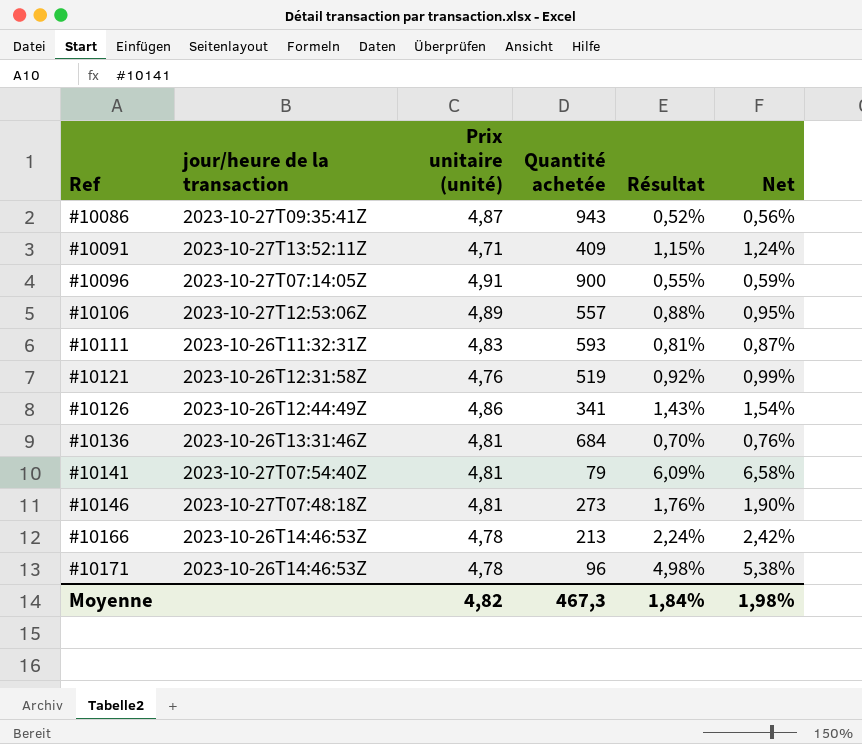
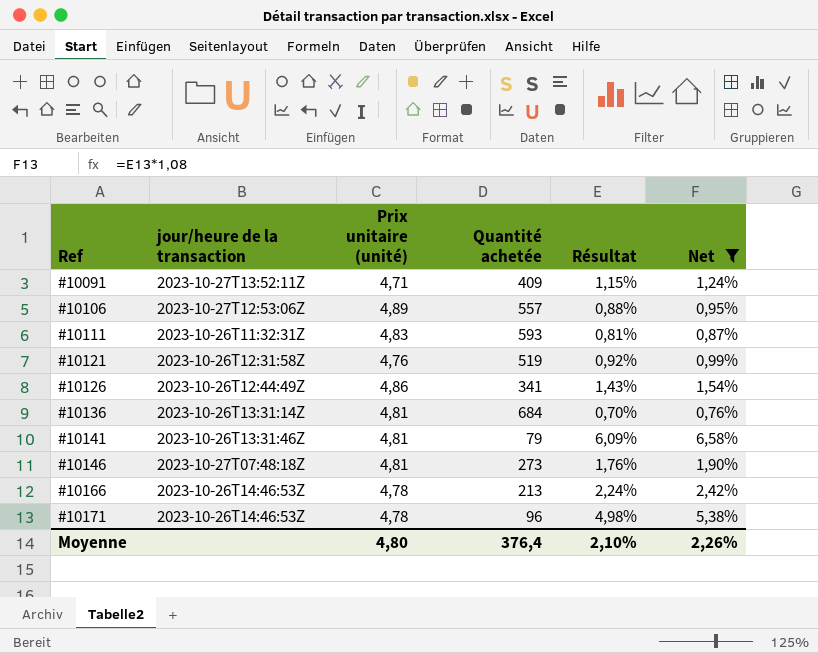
filter: none -> Net >= 0,76%
#10136 | jour/heure de la transaction: 2023-10-26T13:31:46Z -> 2023-10-26T13:31:14Z
#10141 | jour/heure de la transaction: 2023-10-27T07:54:40Z -> 2023-10-26T13:31:46Z
Moyenne | Prix unitaire (unité): 4,82 -> 4,80
Moyenne | Quantité achetée: 467,3 -> 376,4
Moyenne | Résultat: 1,84% -> 2,10%
Moyenne | Net: 1,98% -> 2,26%

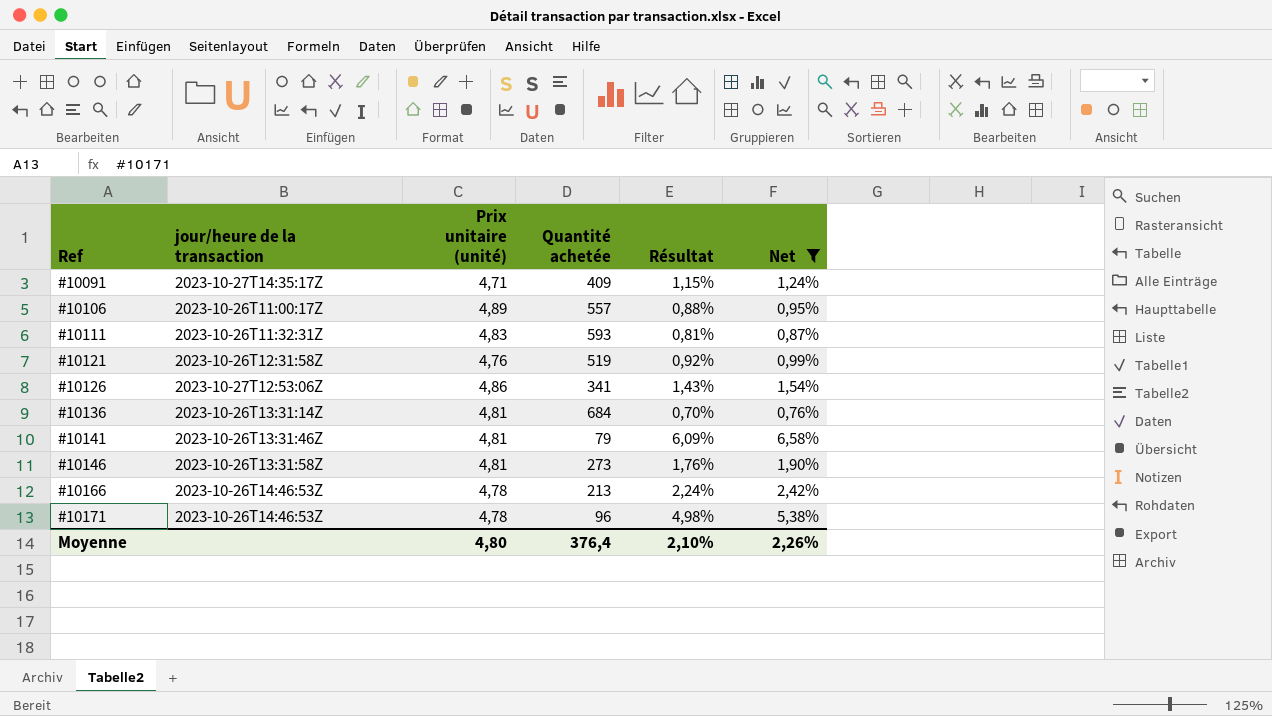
#10091 | jour/heure de la transaction: 2023-10-27T13:52:11Z -> 2023-10-27T14:35:17Z
#10106 | jour/heure de la transaction: 2023-10-27T12:53:06Z -> 2023-10-26T11:00:17Z
#10126 | jour/heure de la transaction: 2023-10-26T12:44:49Z -> 2023-10-27T12:53:06Z
#10146 | jour/heure de la transaction: 2023-10-27T07:48:18Z -> 2023-10-26T13:31:58Z

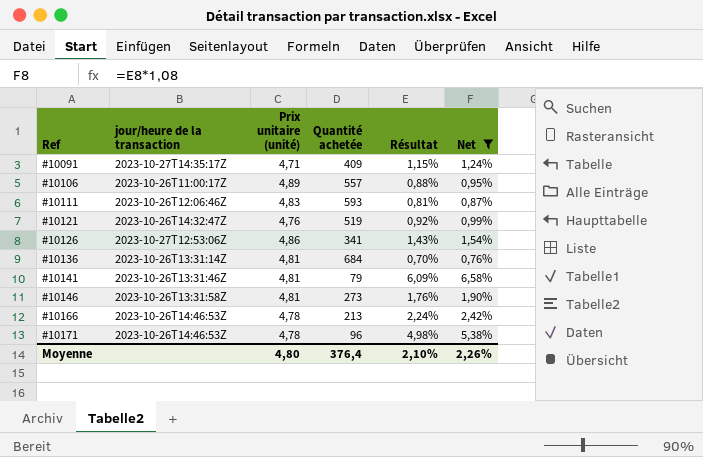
#10111 | jour/heure de la transaction: 2023-10-26T11:32:31Z -> 2023-10-26T12:06:46Z
#10121 | jour/heure de la transaction: 2023-10-26T12:31:58Z -> 2023-10-26T14:32:47Z

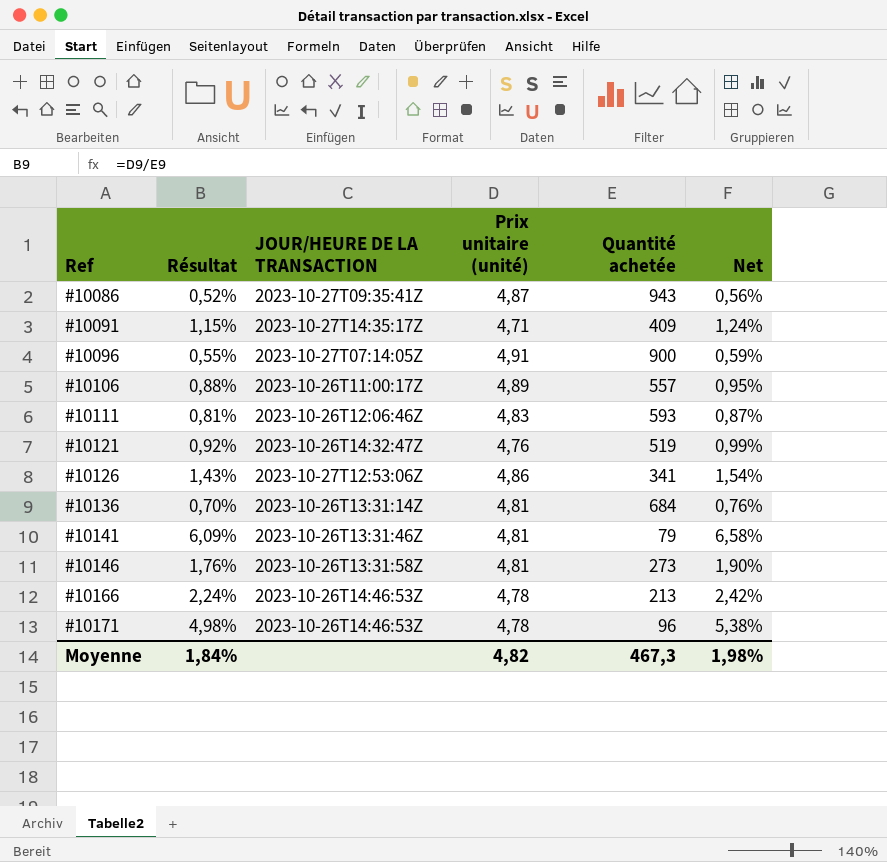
filter: Net >= 0,76% -> none
column Résultat | position: 5 -> 2
column name: jour/heure de la transaction -> JOUR/HEURE DE LA TRANSACTION
Moyenne | Résultat: 2,10% -> 1,84%
Moyenne | Prix unitaire (unité): 4,80 -> 4,82
Moyenne | Quantité achetée: 376,4 -> 467,3
Moyenne | Net: 2,26% -> 1,98%

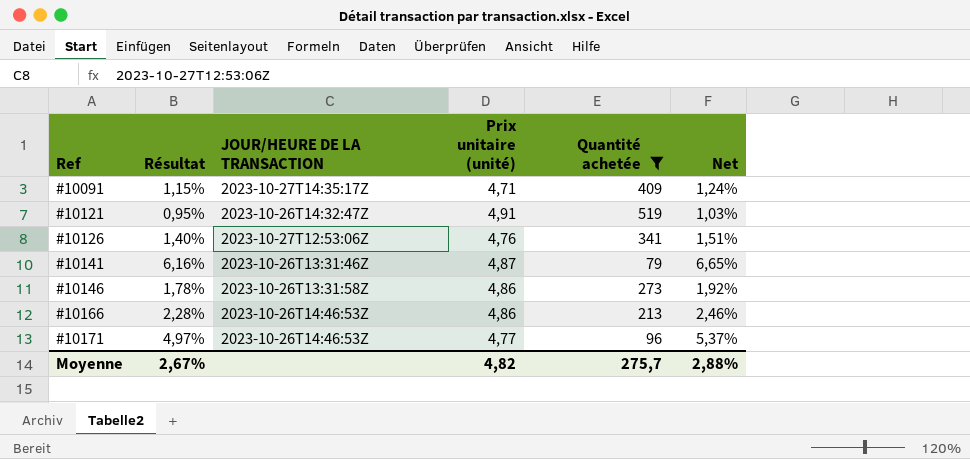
filter: none -> Quantité achetée <= 519
#10121 | Résultat: 0,92% -> 0,95%
#10121 | Prix unitaire (unité): 4,76 -> 4,91
#10121 | Net: 0,99% -> 1,03%
#10126 | Résultat: 1,43% -> 1,40%
#10126 | Prix unitaire (unité): 4,86 -> 4,76
#10126 | Net: 1,54% -> 1,51%
#10141 | Résultat: 6,09% -> 6,16%
#10141 | Prix unitaire (unité): 4,81 -> 4,87
#10141 | Net: 6,58% -> 6,65%
#10146 | Résultat: 1,76% -> 1,78%
#10146 | Prix unitaire (unité): 4,81 -> 4,86
#10146 | Net: 1,90% -> 1,92%
#10166 | Résultat: 2,24% -> 2,28%
#10166 | Prix unitaire (unité): 4,78 -> 4,86
#10166 | Net: 2,42% -> 2,46%
#10171 | Résultat: 4,98% -> 4,97%
#10171 | Prix unitaire (unité): 4,78 -> 4,77
#10171 | Net: 5,38% -> 5,37%
Moyenne | Résultat: 1,84% -> 2,67%
Moyenne | Quantité achetée: 467,3 -> 275,7
Moyenne | Net: 1,98% -> 2,88%

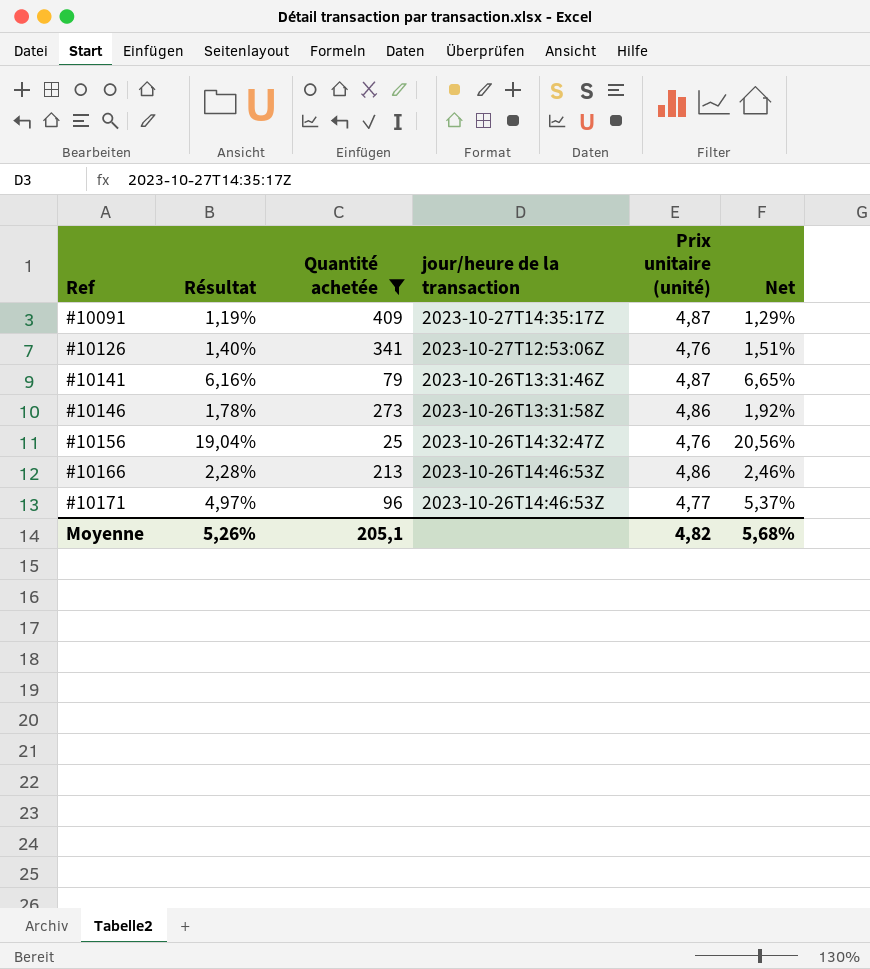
column Quantité achetée | position: 5 -> 3
column name: JOUR/HEURE DE LA TRANSACTION -> jour/heure de la transaction
row #10121: 0,95% | 2023-10-26T14:32:47Z | 4,91 | 519 | 1,03% -> none
#10091 | Résultat: 1,15% -> 1,19%
#10091 | Prix unitaire (unité): 4,71 -> 4,87
#10091 | Net: 1,24% -> 1,29%
row #10156: none -> 19,04% | 25 | 2023-10-26T14:32:47Z | 4,76 | 20,56%
Moyenne | Résultat: 2,67% -> 5,26%
Moyenne | Quantité achetée: 275,7 -> 205,1
Moyenne | Net: 2,88% -> 5,68%

